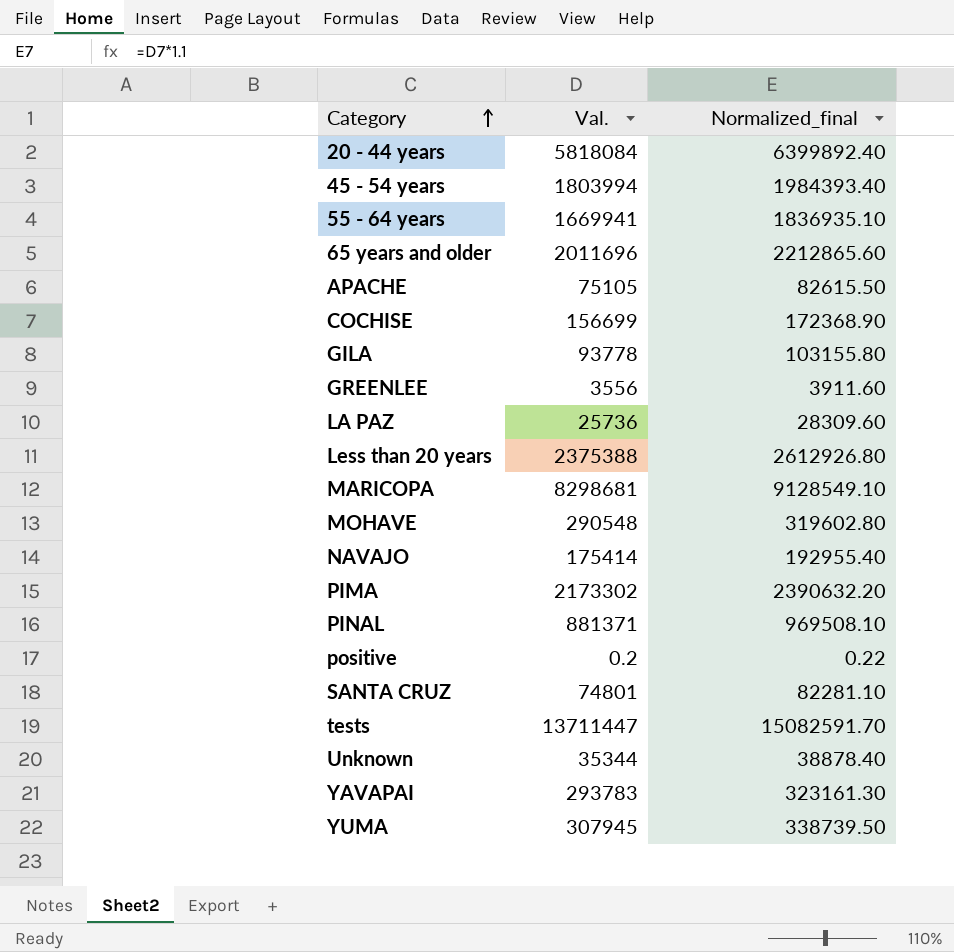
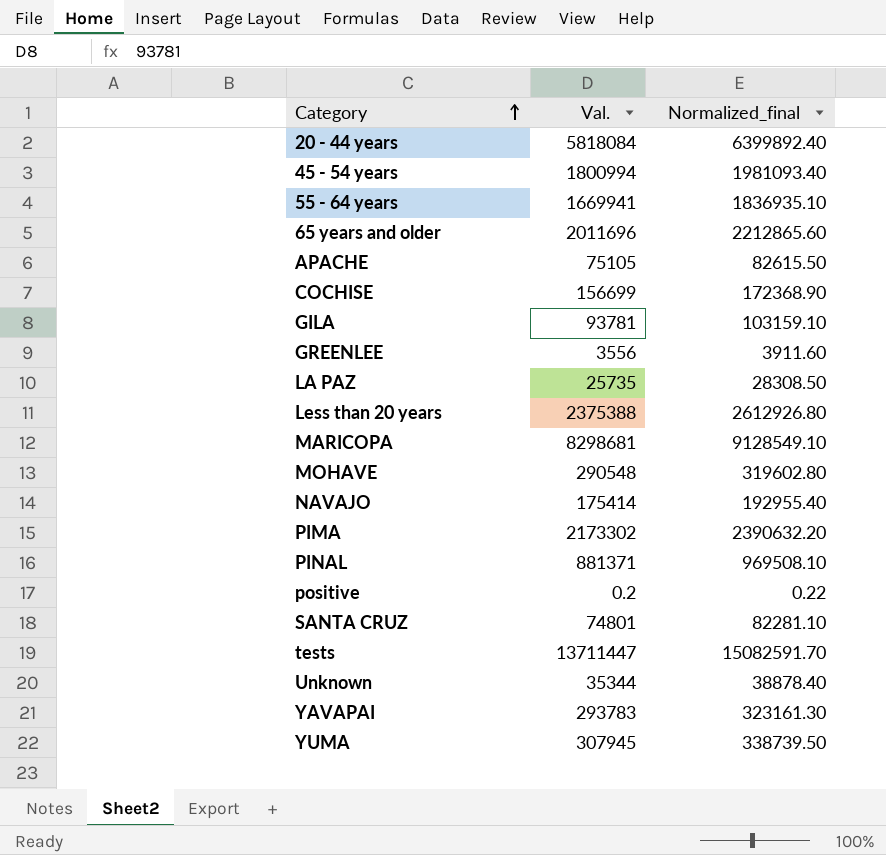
45 - 54 years | Val.: 1803994 -> 1800994
45 - 54 years | Normalized_final: 1984393.40 -> 1981093.40
GILA | Val.: 93778 -> 93781
GILA | Normalized_final: 103155.80 -> 103159.10
LA PAZ | Val.: 25736 -> 25735
LA PAZ | Normalized_final: 28309.60 -> 28308.50

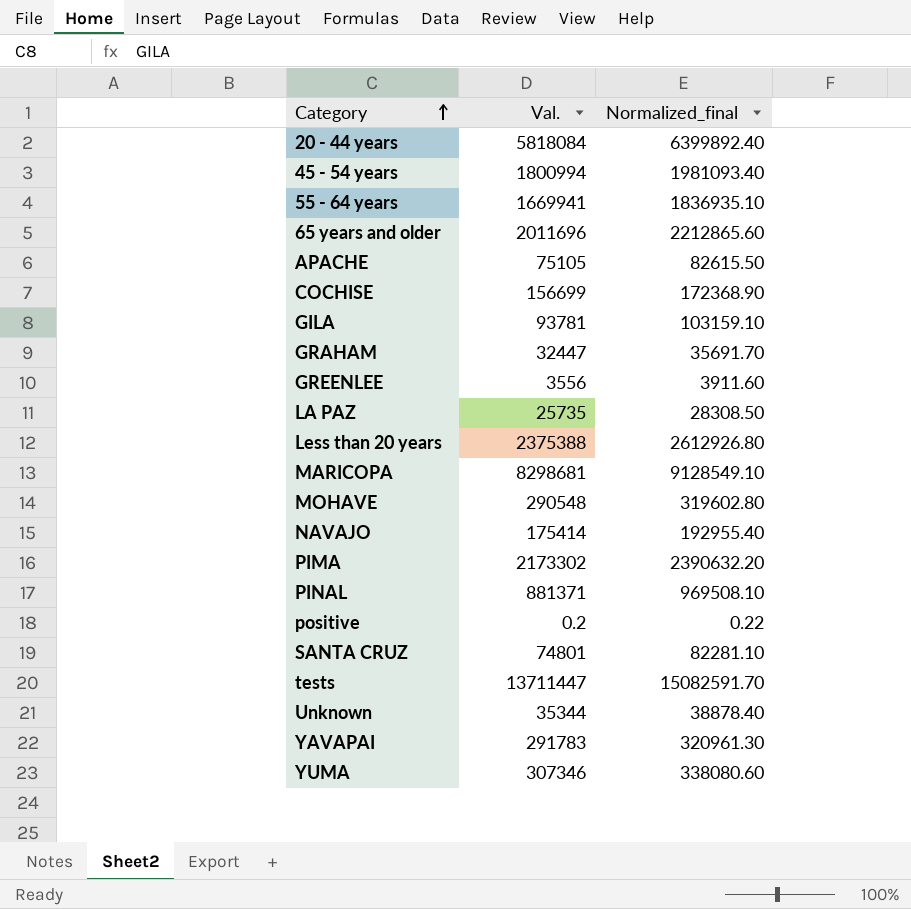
row GRAHAM: none -> 32447 | 35691.70
YAVAPAI | Val.: 293783 -> 291783
YAVAPAI | Normalized_final: 323161.30 -> 320961.30
YUMA | Val.: 307945 -> 307346
YUMA | Normalized_final: 338739.50 -> 338080.60

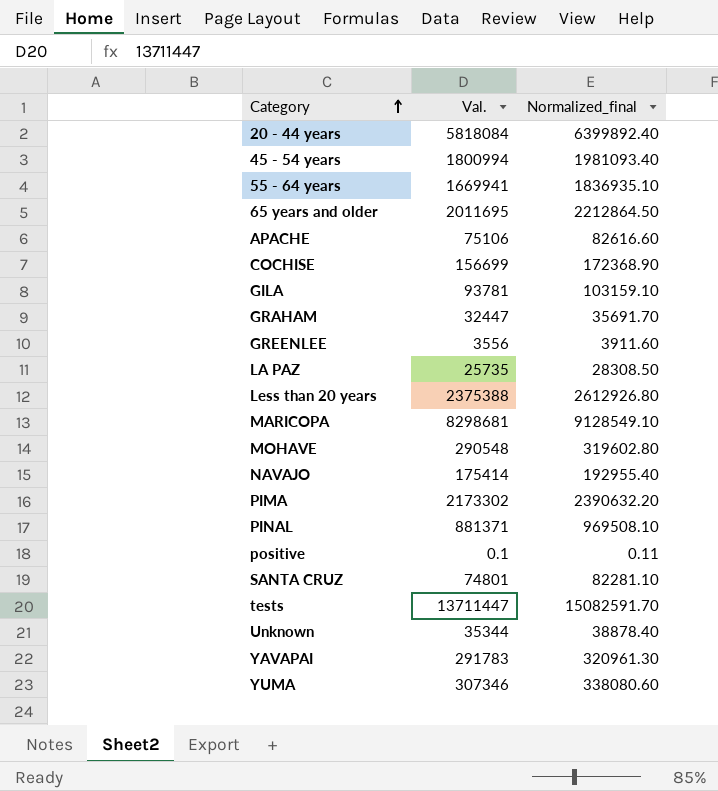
65 years and older | Val.: 2011696 -> 2011695
65 years and older | Normalized_final: 2212865.60 -> 2212864.50
APACHE | Val.: 75105 -> 75106
APACHE | Normalized_final: 82615.50 -> 82616.60
positive | Val.: 0.2 -> 0.1
positive | Normalized_final: 0.22 -> 0.11

